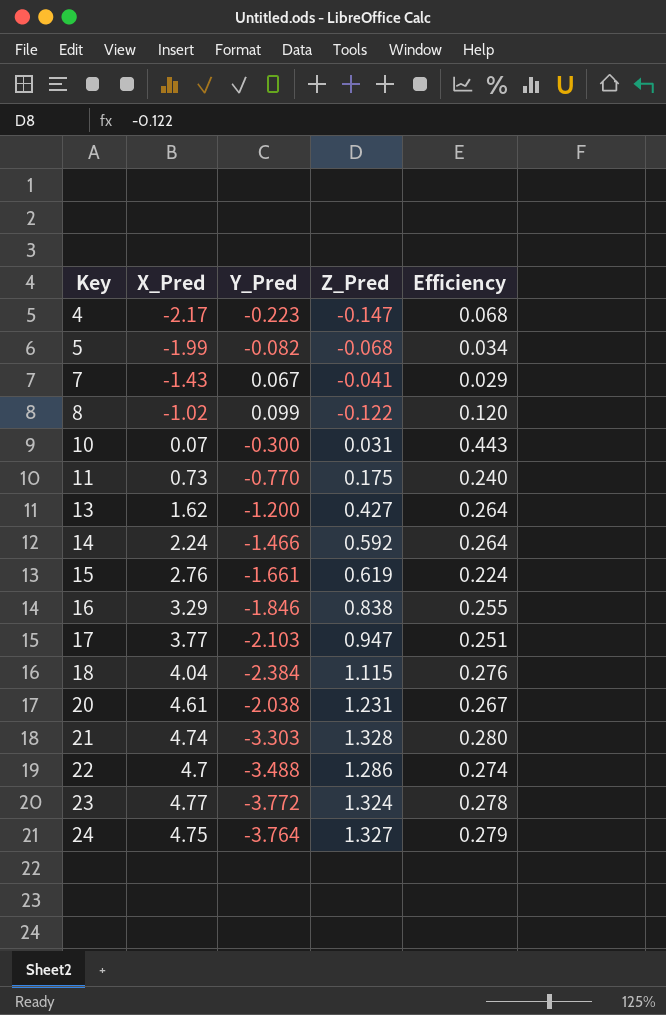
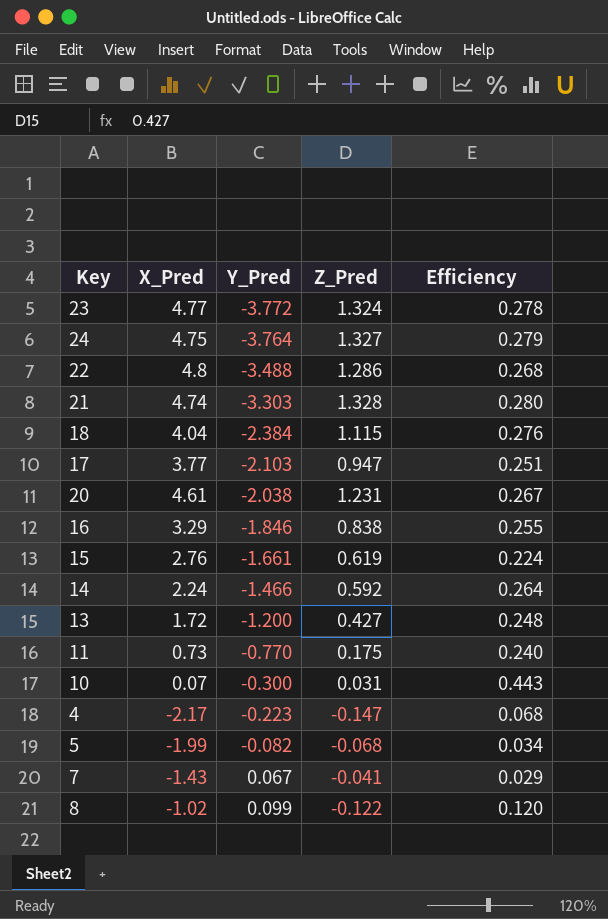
row order: Key ascending -> Y_Pred ascending
22 | X_Pred: 4.7 -> 4.8
22 | Efficiency: 0.274 -> 0.268
13 | X_Pred: 1.62 -> 1.72
13 | Efficiency: 0.264 -> 0.248

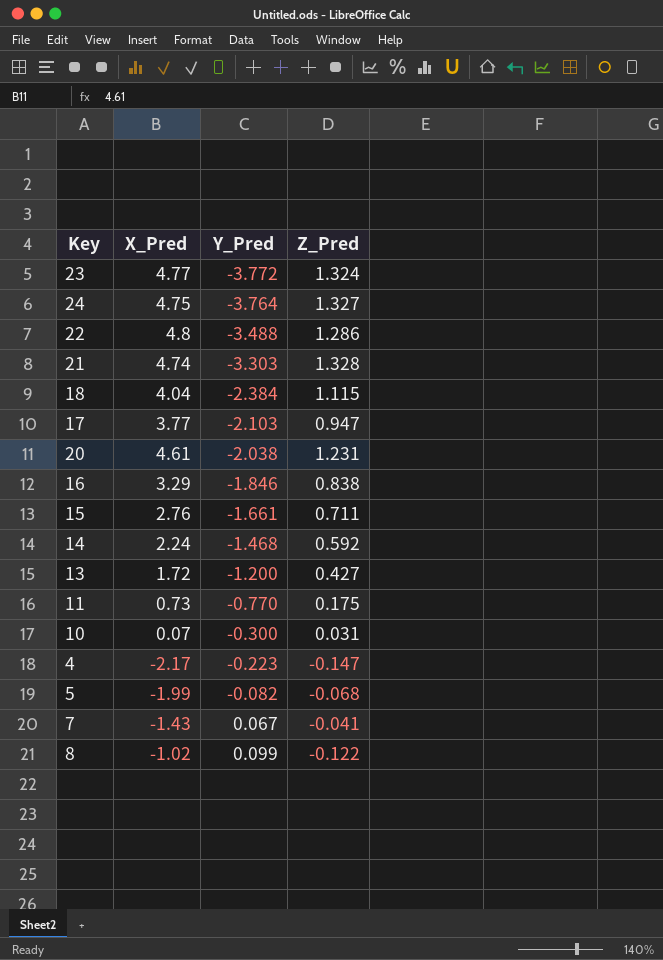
column Efficiency | formula: [Z_Pred] / [X_Pred] -> none
15 | Z_Pred: 0.619 -> 0.711
14 | Y_Pred: -1.466 -> -1.468

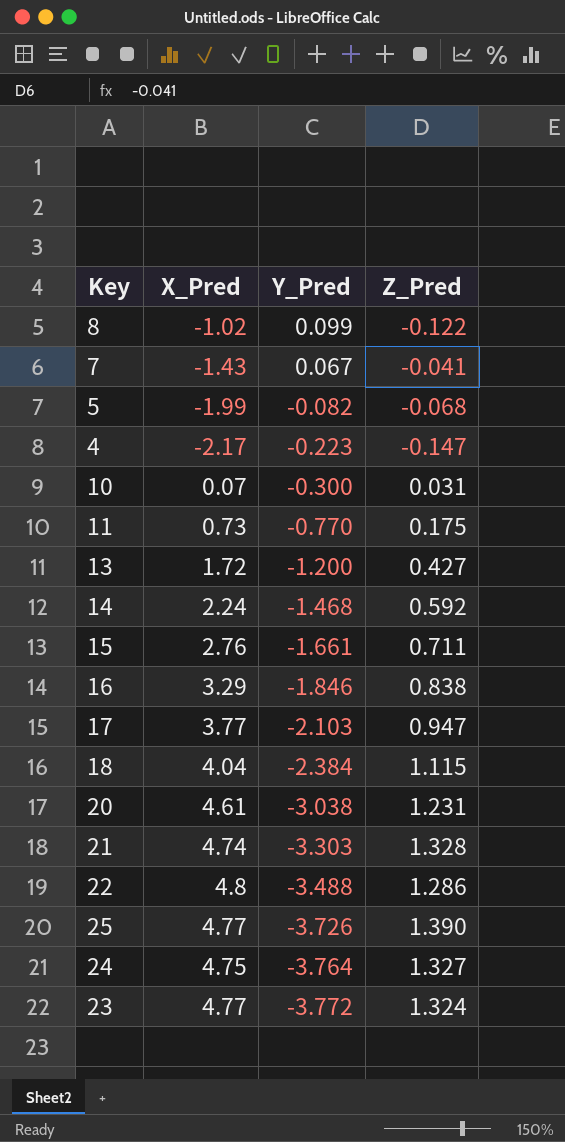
row order: Y_Pred ascending -> Y_Pred descending
20 | Y_Pred: -2.038 -> -3.038
row 25: none -> 4.77 | -3.726 | 1.390

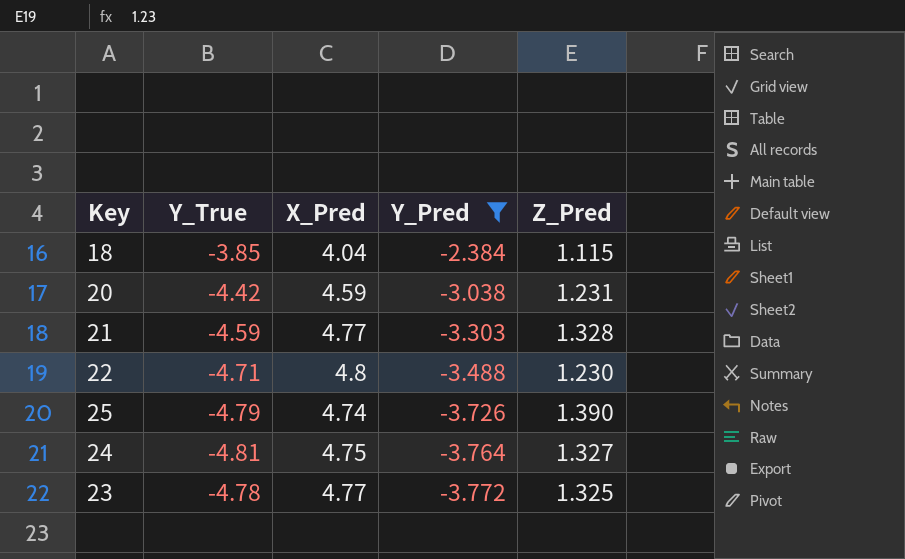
filter: none -> Y_Pred <= -2.384
column Y_True | position: none -> 2
20 | X_Pred: 4.61 -> 4.59
21 | X_Pred: 4.74 -> 4.77
22 | Z_Pred: 1.286 -> 1.230
25 | X_Pred: 4.77 -> 4.74
23 | Z_Pred: 1.324 -> 1.325

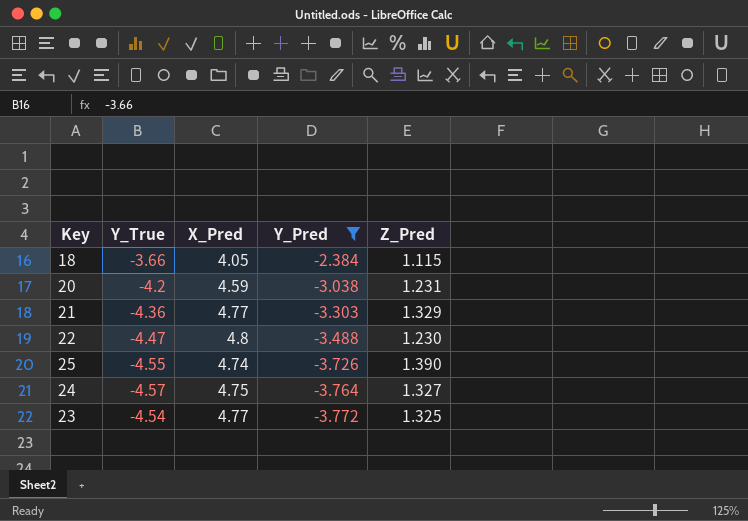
18 | Y_True: -3.85 -> -3.66
18 | X_Pred: 4.04 -> 4.05
20 | Y_True: -4.42 -> -4.2
21 | Y_True: -4.59 -> -4.36
21 | Z_Pred: 1.328 -> 1.329
22 | Y_True: -4.71 -> -4.47
25 | Y_True: -4.79 -> -4.55
24 | Y_True: -4.81 -> -4.57
23 | Y_True: -4.78 -> -4.54

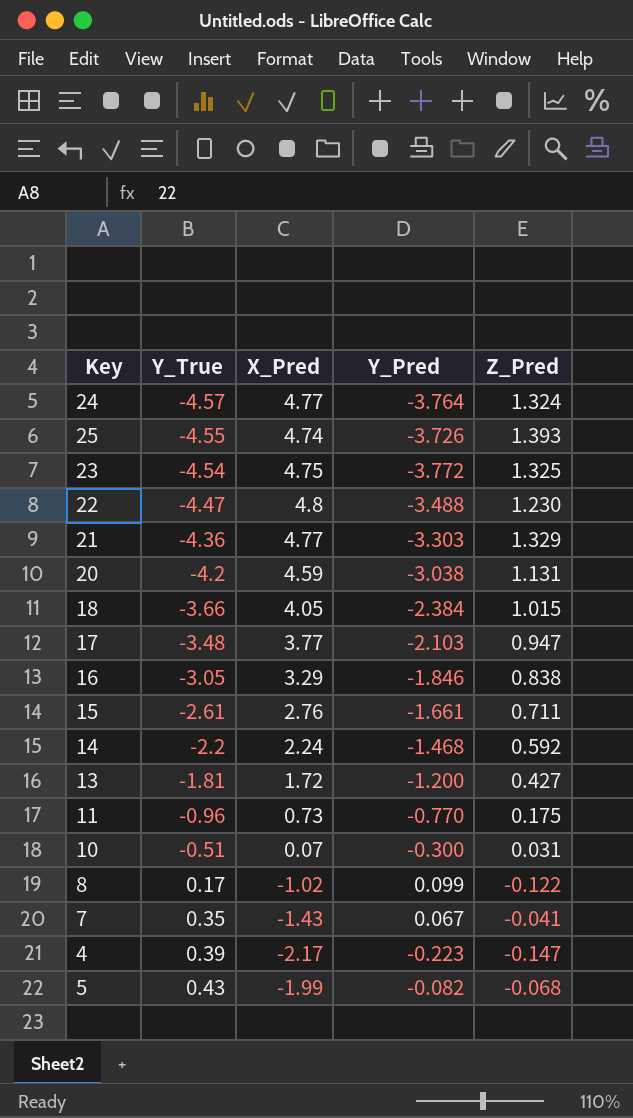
filter: Y_Pred <= -2.384 -> none
row order: Y_Pred descending -> Y_True ascending
24 | X_Pred: 4.75 -> 4.77
24 | Z_Pred: 1.327 -> 1.324
25 | Z_Pred: 1.390 -> 1.393
23 | X_Pred: 4.77 -> 4.75
20 | Z_Pred: 1.231 -> 1.131
18 | Z_Pred: 1.115 -> 1.015

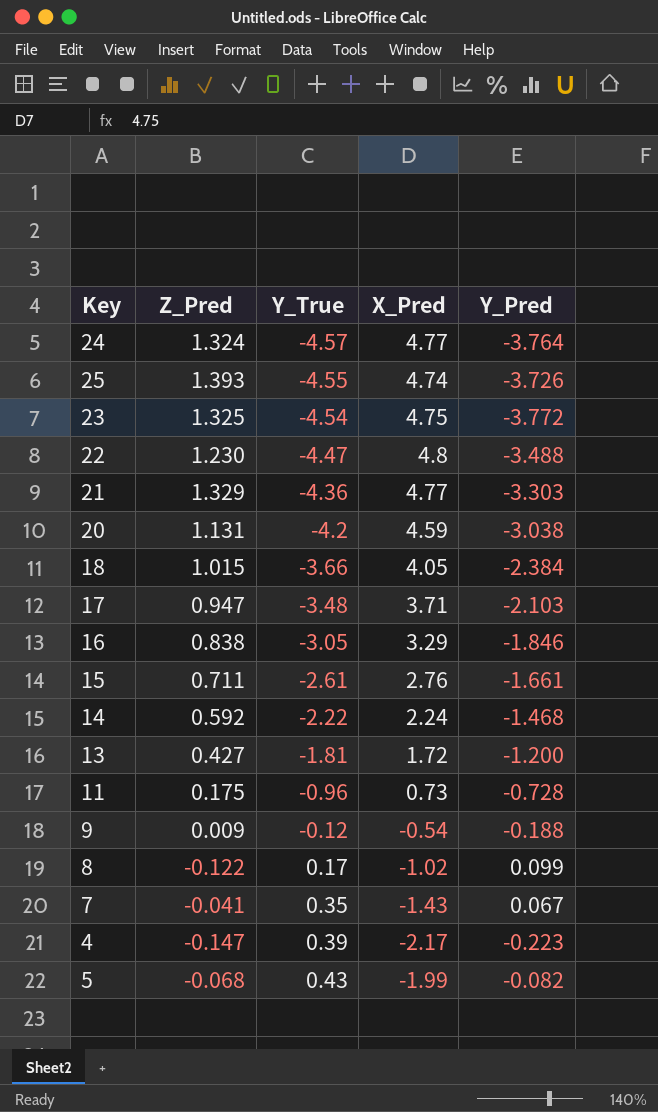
column Z_Pred | position: 5 -> 2
row 10: -0.51 | 0.07 | -0.300 | 0.031 -> none
17 | X_Pred: 3.77 -> 3.71
14 | Y_True: -2.2 -> -2.22
11 | Y_Pred: -0.770 -> -0.728
row 9: none -> 0.009 | -0.12 | -0.54 | -0.188

